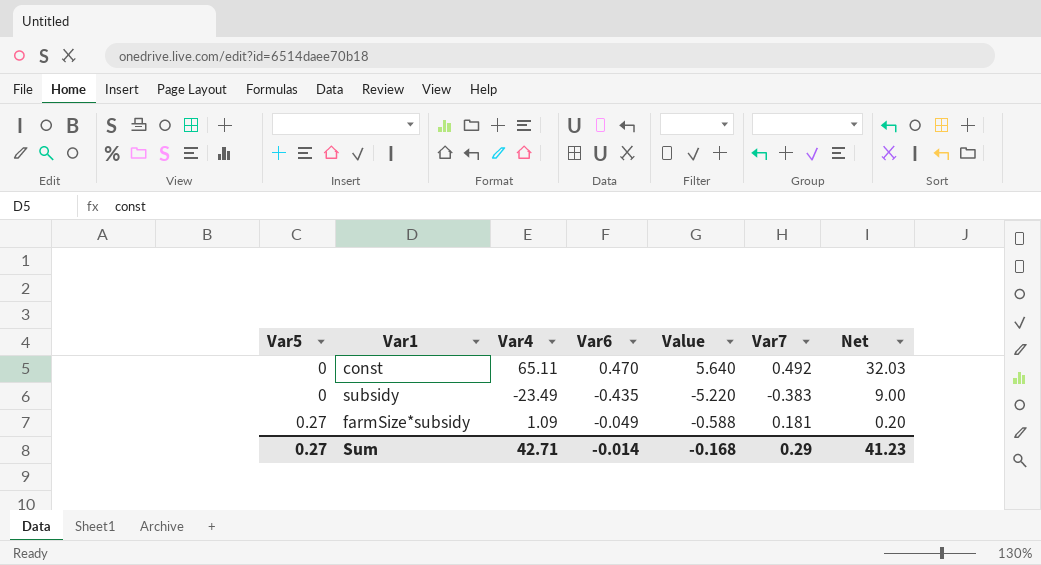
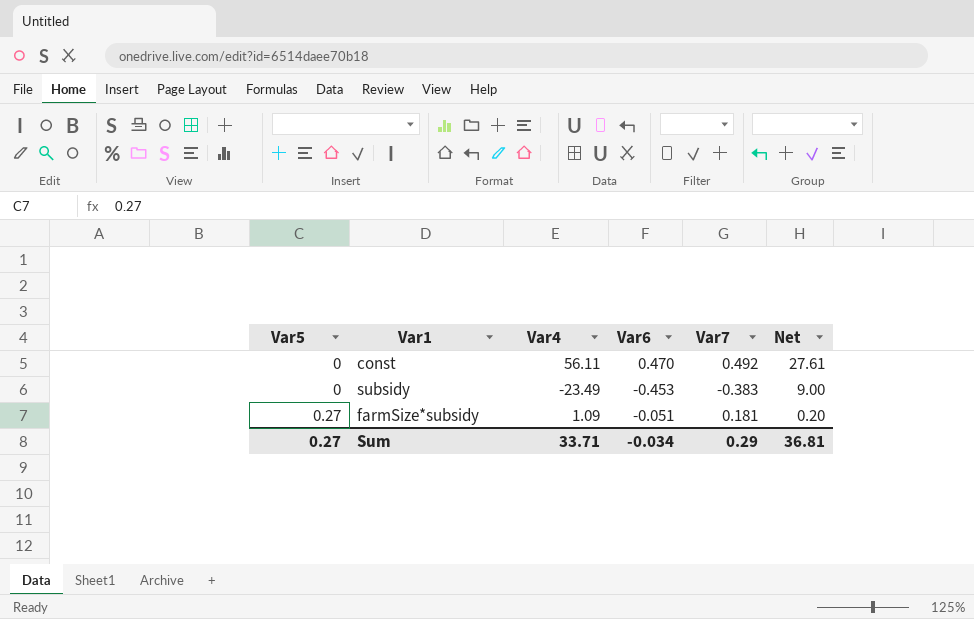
column Value | formula: [Var6] * 12 -> none
const | Var4: 65.11 -> 56.11
const | Net: 32.03 -> 27.61
subsidy | Var6: -0.435 -> -0.453
farmSize*subsidy | Var6: -0.049 -> -0.051
Sum | Var4: 42.71 -> 33.71
Sum | Var6: -0.014 -> -0.034
Sum | Net: 41.23 -> 36.81

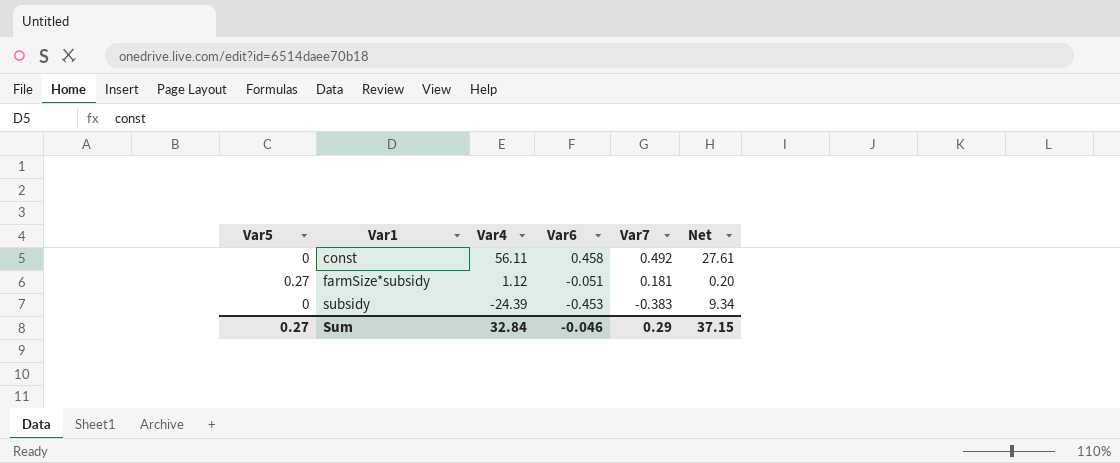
row order: Var5 ascending -> Var1 ascending
const | Var6: 0.470 -> 0.458
farmSize*subsidy | Var4: 1.09 -> 1.12
subsidy | Var4: -23.49 -> -24.39
subsidy | Net: 9.00 -> 9.34
Sum | Var4: 33.71 -> 32.84
Sum | Var6: -0.034 -> -0.046
Sum | Net: 36.81 -> 37.15

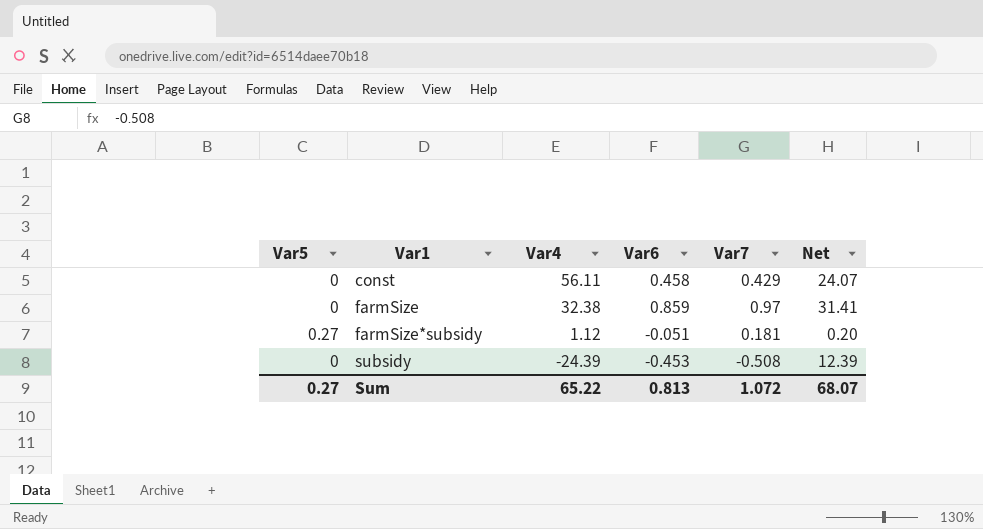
const | Var7: 0.492 -> 0.429
const | Net: 27.61 -> 24.07
row farmSize: none -> 0 | 32.38 | 0.859 | 0.97 | 31.41
subsidy | Var7: -0.383 -> -0.508
subsidy | Net: 9.34 -> 12.39
Sum | Var4: 32.84 -> 65.22
Sum | Var6: -0.046 -> 0.813
Sum | Var7: 0.29 -> 1.072
Sum | Net: 37.15 -> 68.07

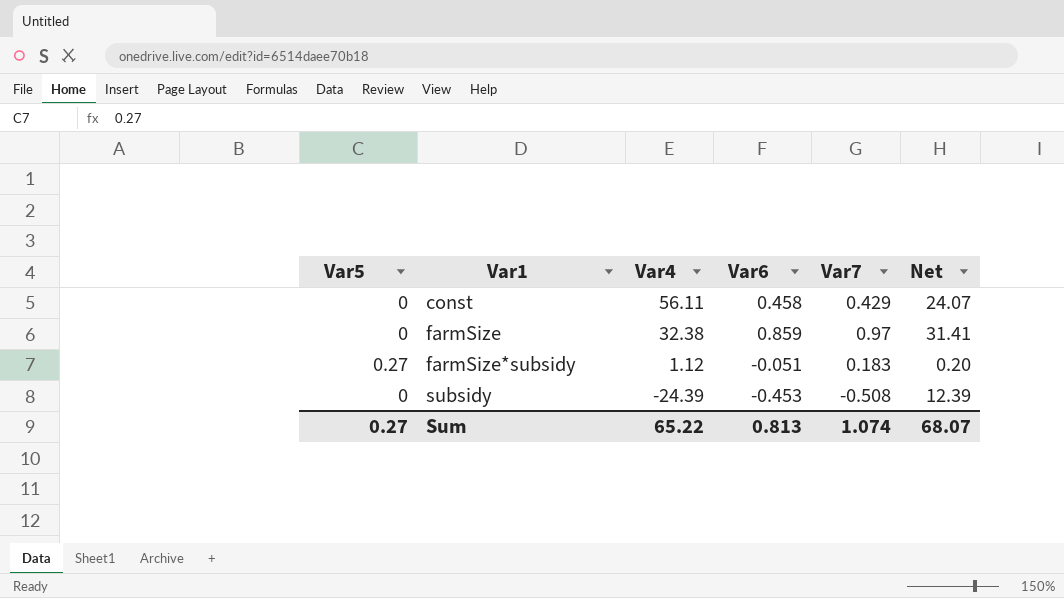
farmSize*subsidy | Var7: 0.181 -> 0.183
Sum | Var7: 1.072 -> 1.074

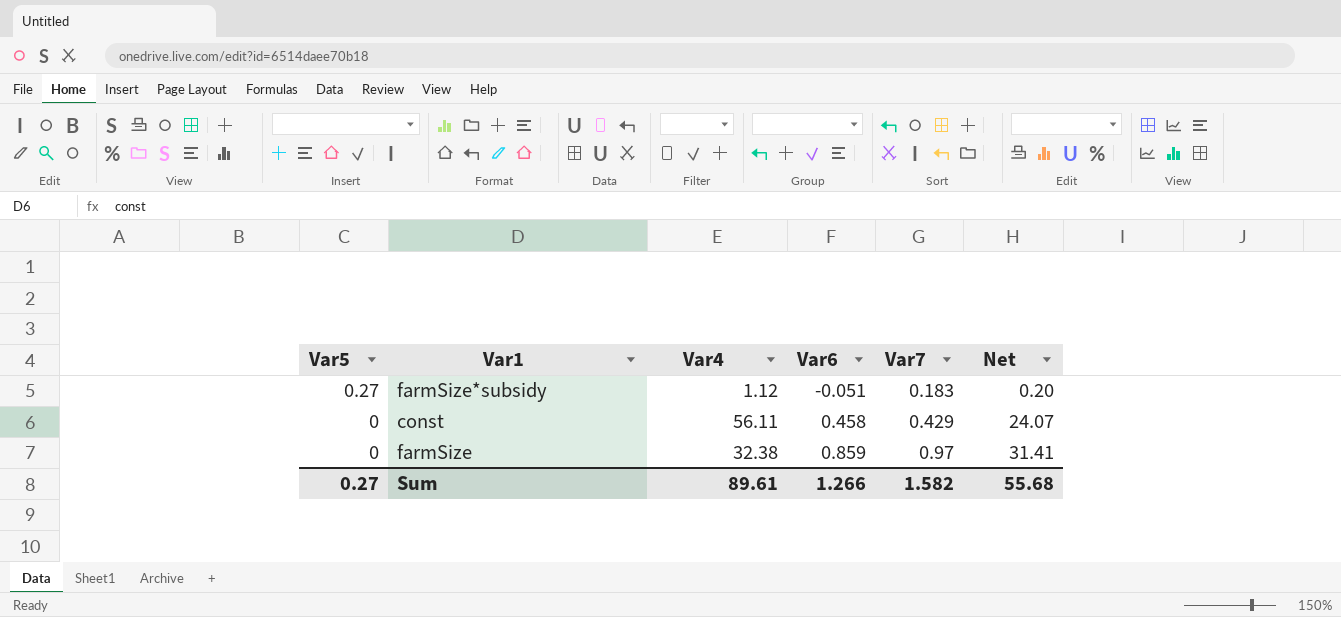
row order: Var1 ascending -> Var5 descending
row subsidy: 0 | -24.39 | -0.453 | -0.508 | 12.39 -> none
Sum | Var4: 65.22 -> 89.61
Sum | Var6: 0.813 -> 1.266
Sum | Var7: 1.074 -> 1.582
Sum | Net: 68.07 -> 55.68

